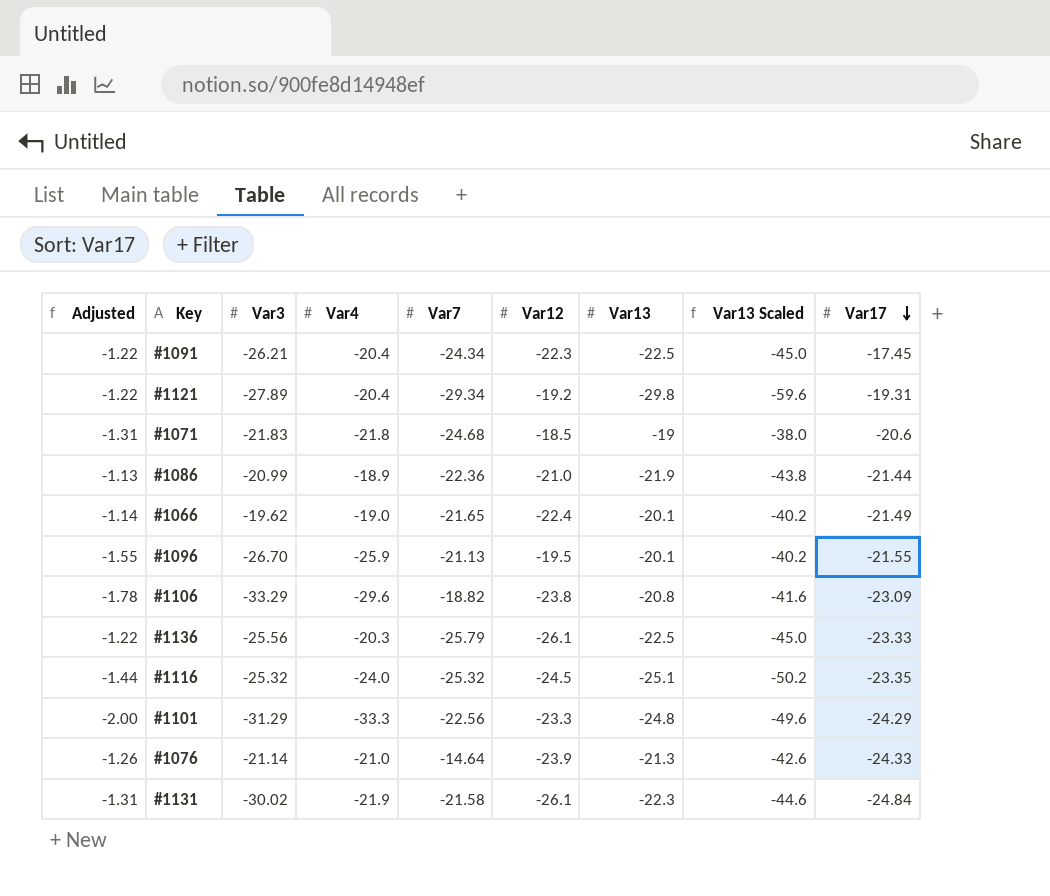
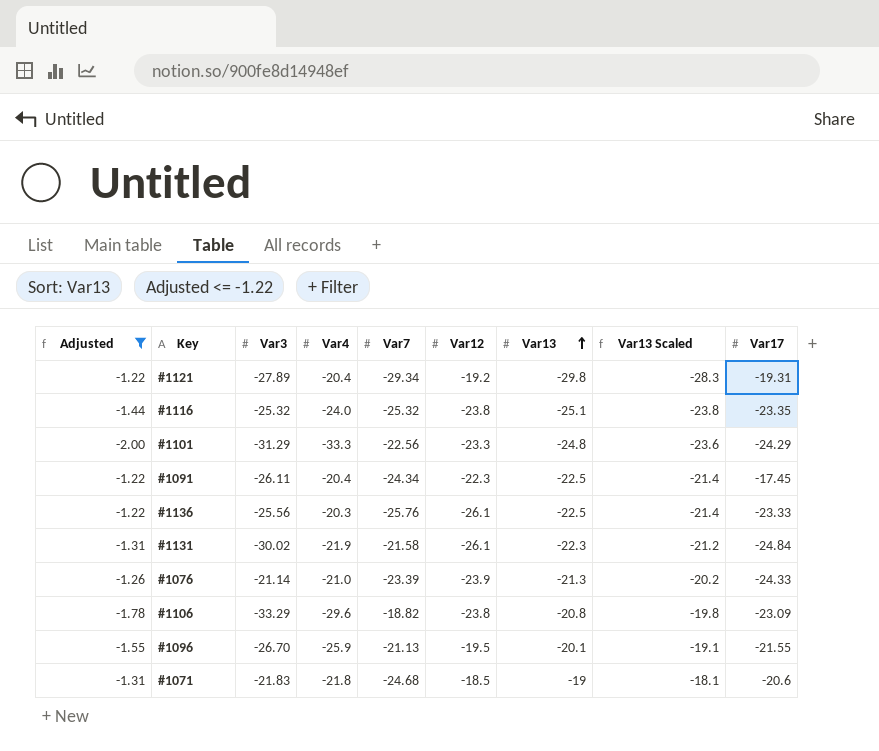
filter: none -> Adjusted <= -1.22
row order: Var17 descending -> Var13 ascending
column Var13 Scaled | formula: [Var13] * 2 -> [Var13] * 0.95
#1116 | Var12: -24.5 -> -23.8
#1091 | Var3: -26.21 -> -26.11
#1136 | Var7: -25.79 -> -25.76
#1076 | Var7: -14.64 -> -23.39

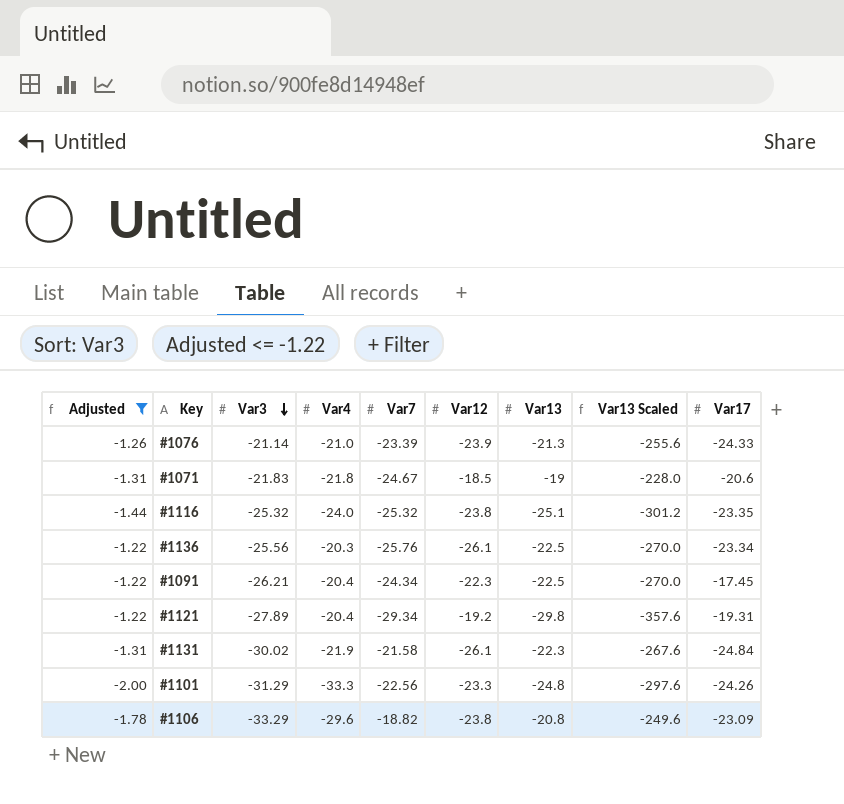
row order: Var13 ascending -> Var3 descending
column Var13 Scaled | formula: [Var13] * 0.95 -> [Var13] * 12
row #1096: -1.55 | -26.70 | -25.9 | -21.13 | -19.5 | -20.1 | -19.1 | -21.55 -> none
#1071 | Var7: -24.68 -> -24.67
#1136 | Var17: -23.33 -> -23.34
#1091 | Var3: -26.11 -> -26.21
#1101 | Var17: -24.29 -> -24.26

